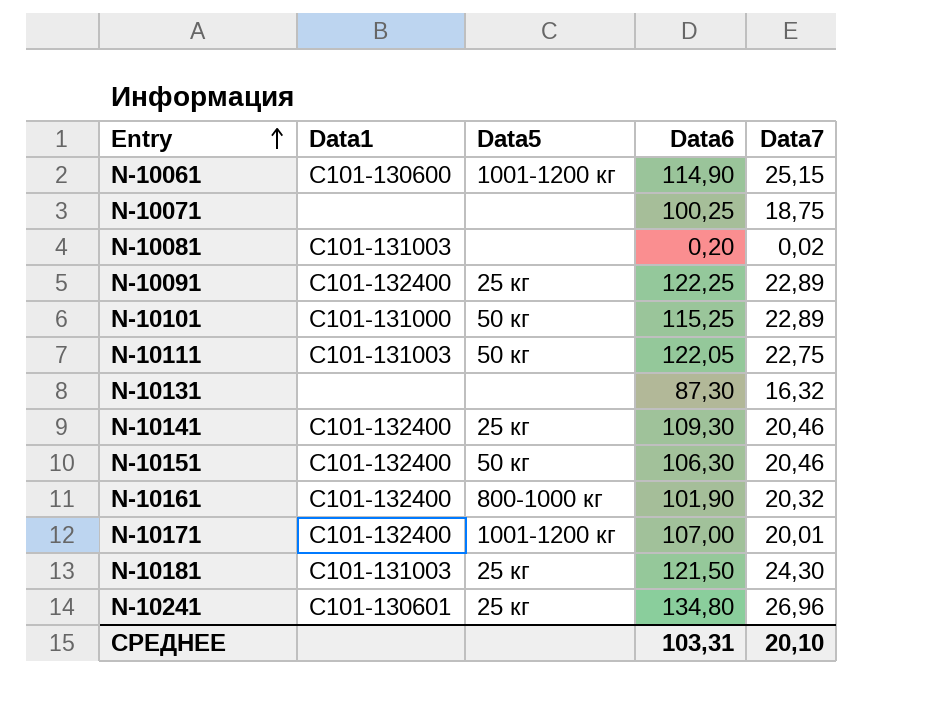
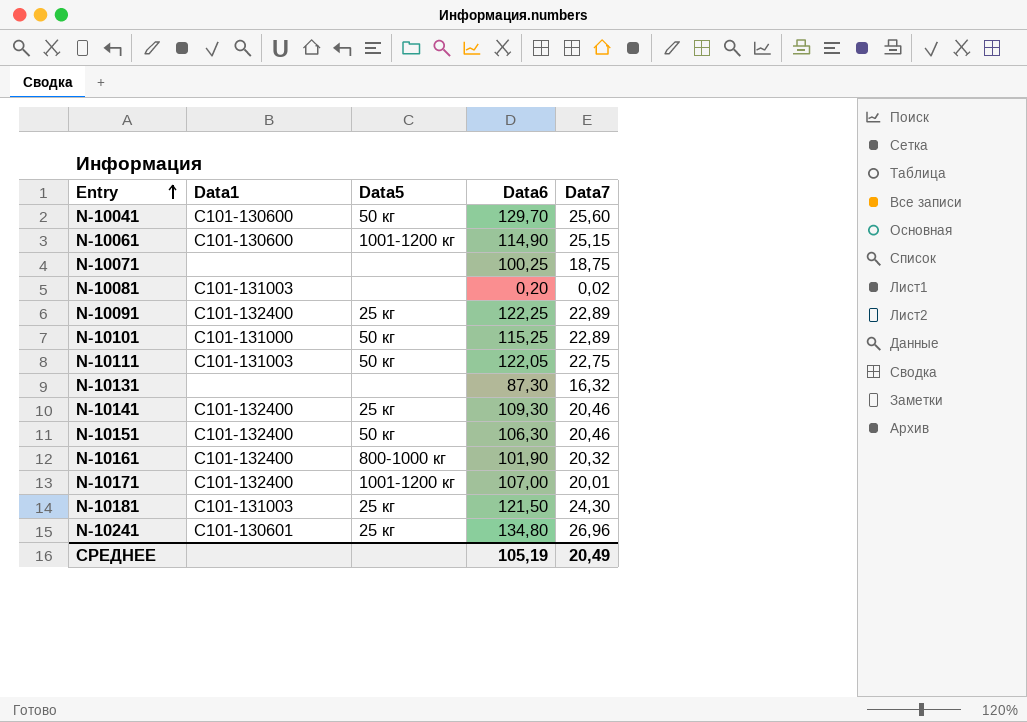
row N-10041: none -> С101-130600 | 50 кг | 129,70 | 25,60
СРЕДНЕЕ | Data6: 103,31 -> 105,19
СРЕДНЕЕ | Data7: 20,10 -> 20,49

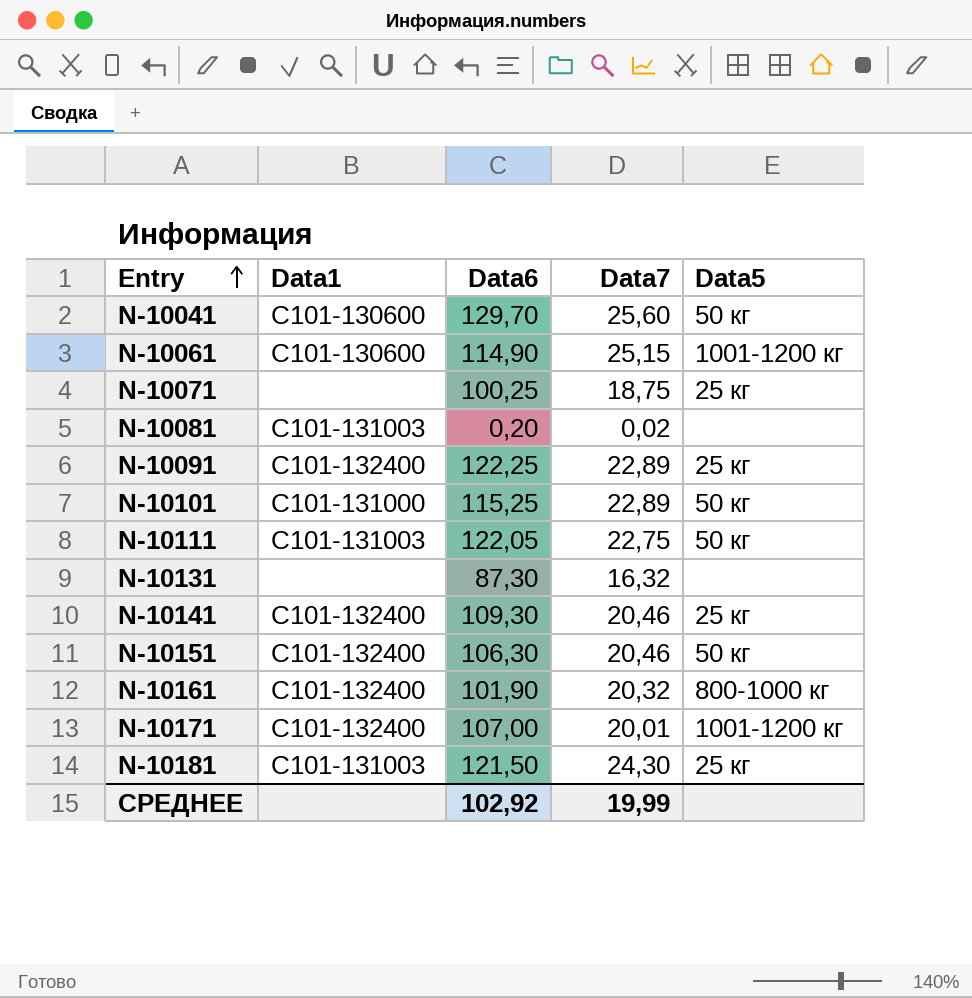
column Data5 | position: 3 -> 5
row N-10241: С101-130601 | 25 кг | 134,80 | 26,96 -> none
N-10071 | Data5: none -> 25 кг
СРЕДНЕЕ | Data6: 105,19 -> 102,92
СРЕДНЕЕ | Data7: 20,49 -> 19,99

